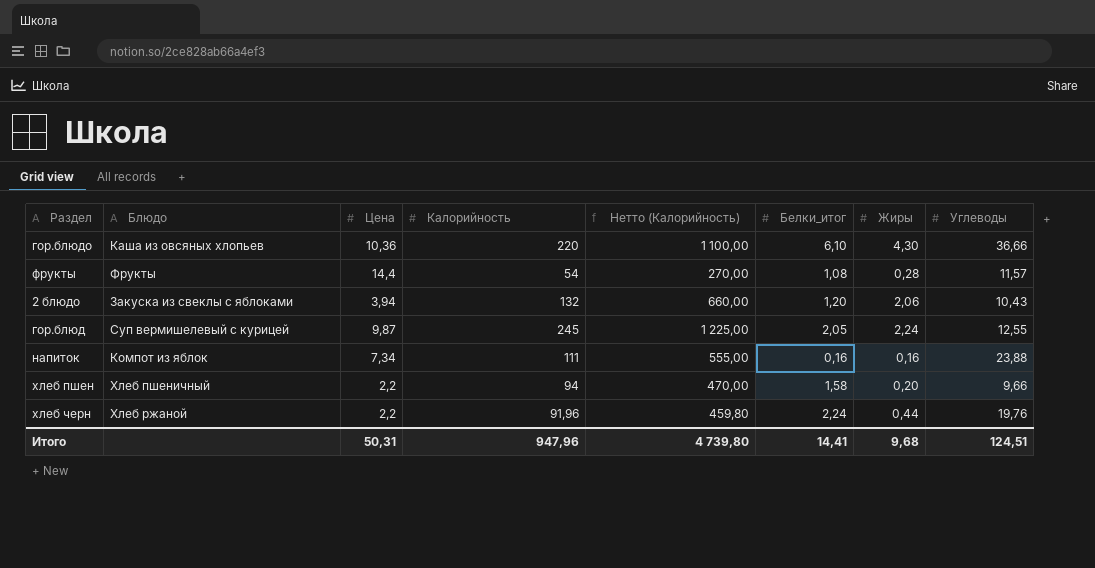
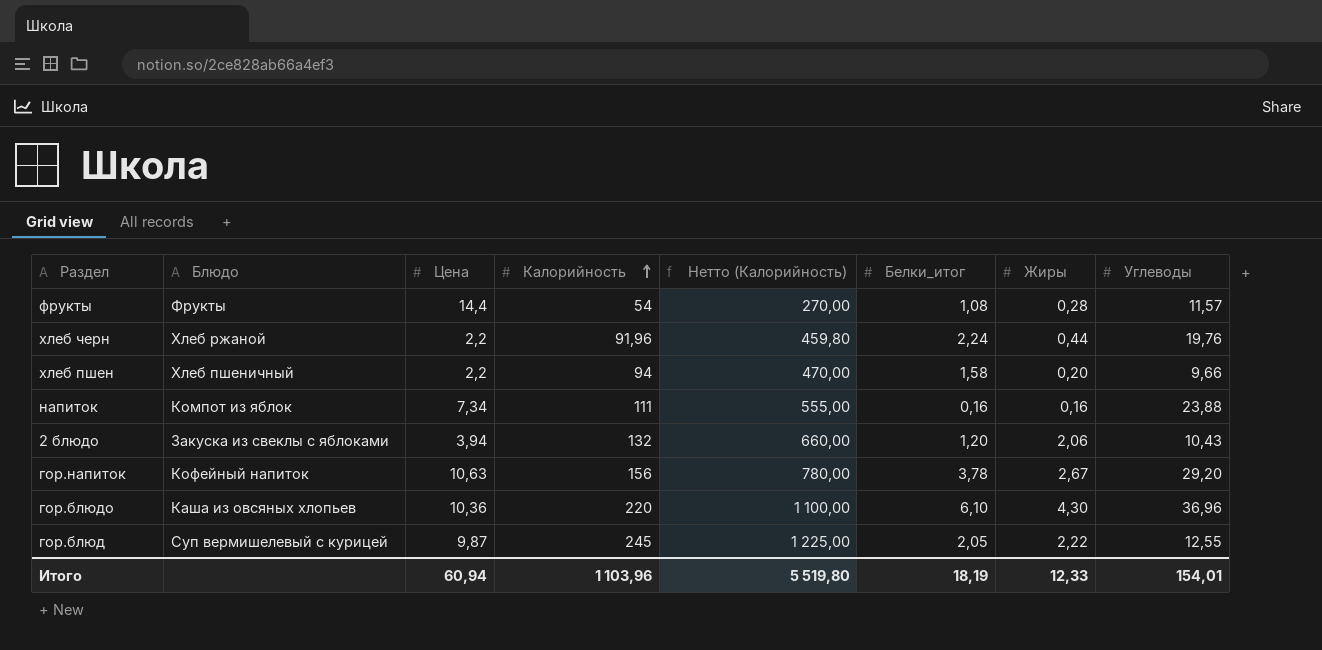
row order: none -> Калорийность ascending
row гор.напиток: none -> Кофейный напиток | 10,63 | 156 | 780,00 | 3,78 | 2,67 | 29,20
гор.блюдо | Углеводы: 36,66 -> 36,96
гор.блюд | Жиры: 2,24 -> 2,22
Итого | Цена: 50,31 -> 60,94
Итого | Калорийность: 947,96 -> 1 103,96
Итого | Нетто (Калорийность): 4 739,80 -> 5 519,80
Итого | Белки_итог: 14,41 -> 18,19
Итого | Жиры: 9,68 -> 12,33
Итого | Углеводы: 124,51 -> 154,01

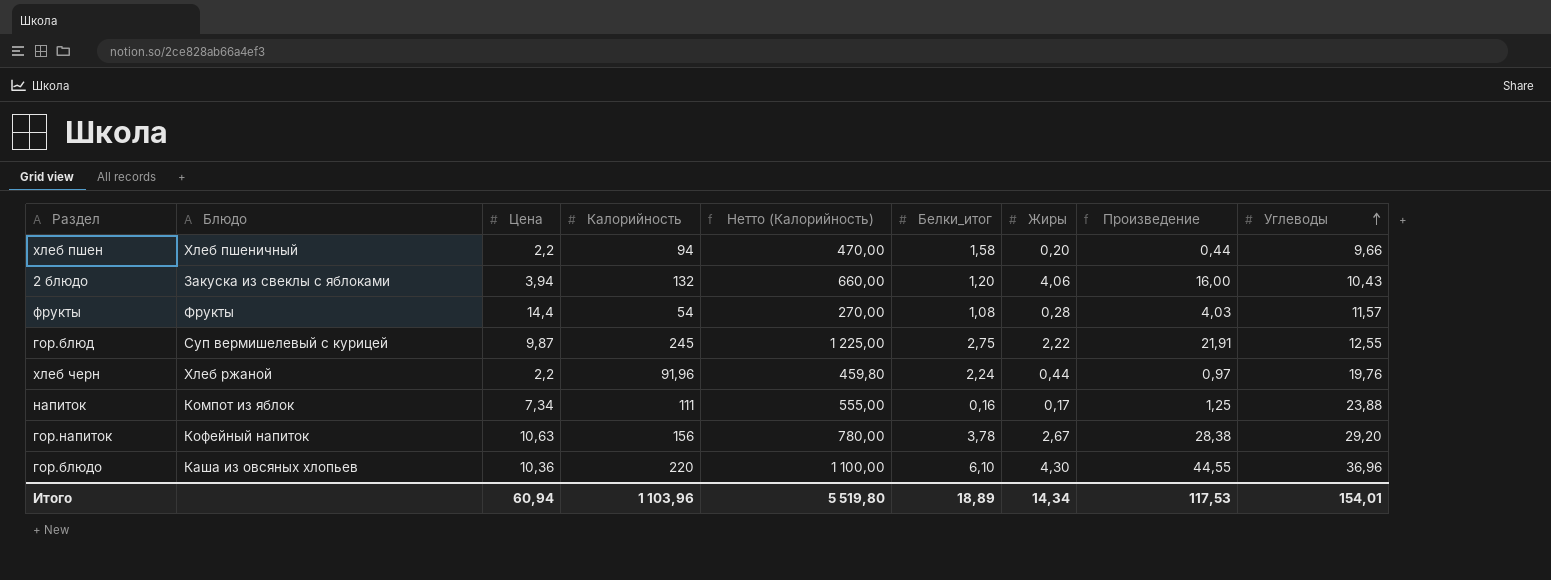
row order: Калорийность ascending -> Углеводы ascending
column Произведение | formula: none -> [Цена] * [Жиры]
2 блюдо | Жиры: 2,06 -> 4,06
гор.блюд | Белки_итог: 2,05 -> 2,75
напиток | Жиры: 0,16 -> 0,17
Итого | Белки_итог: 18,19 -> 18,89
Итого | Жиры: 12,33 -> 14,34

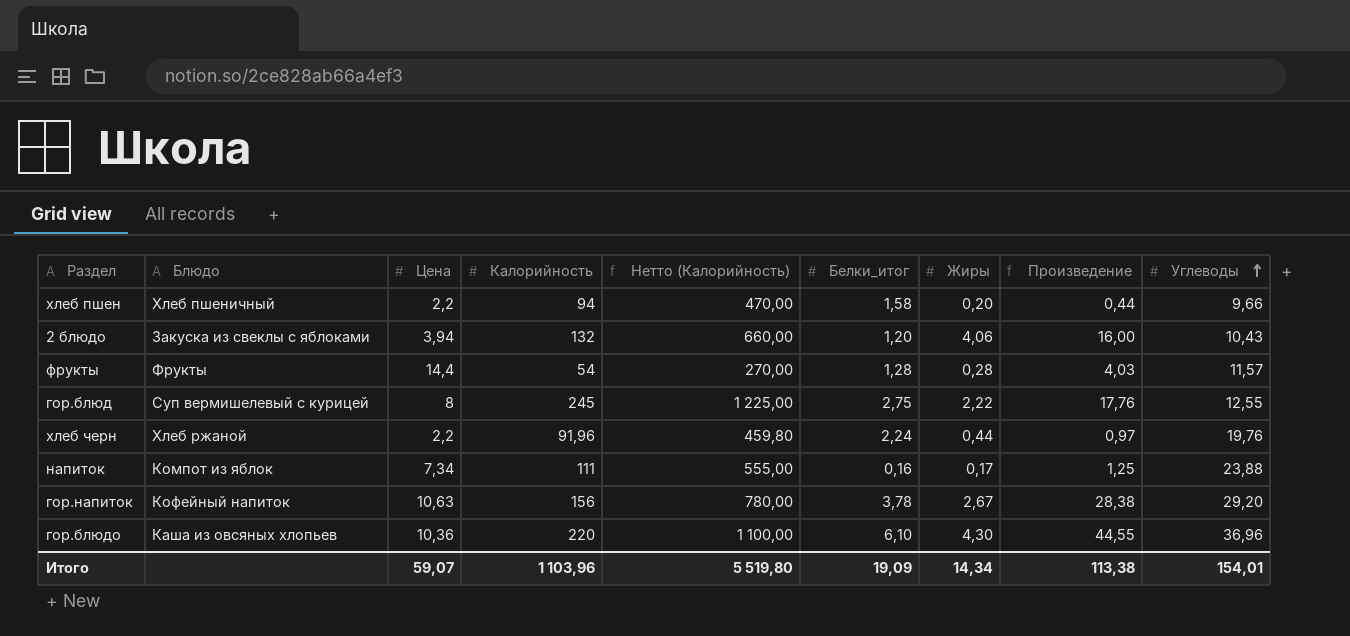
фрукты | Белки_итог: 1,08 -> 1,28
гор.блюд | Цена: 9,87 -> 8
гор.блюд | Произведение: 21,91 -> 17,76
Итого | Цена: 60,94 -> 59,07
Итого | Белки_итог: 18,89 -> 19,09
Итого | Произведение: 117,53 -> 113,38

